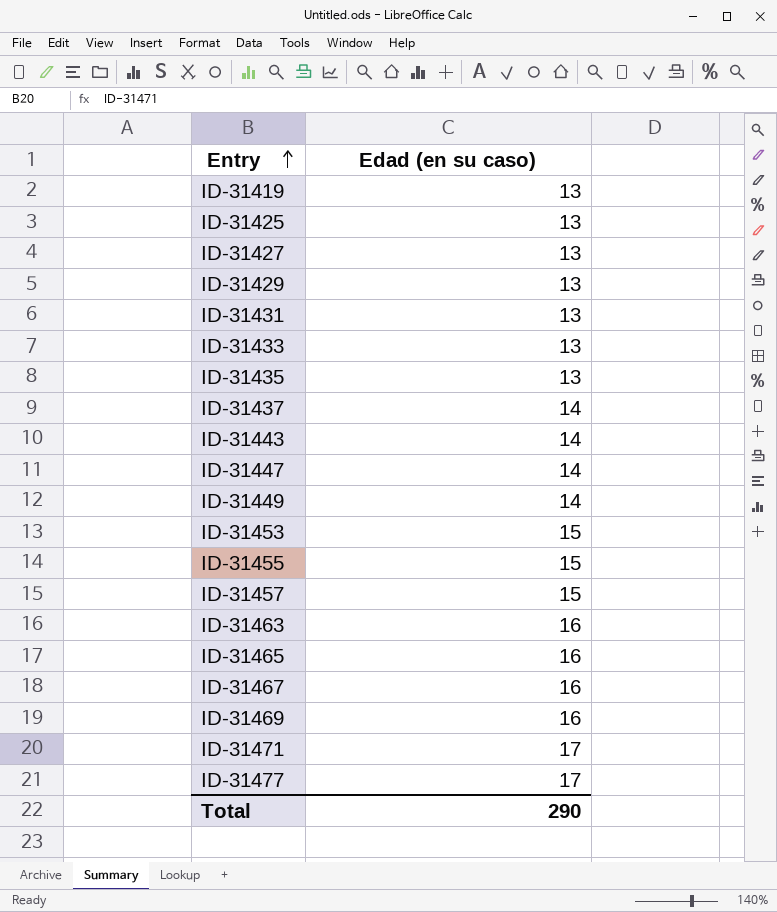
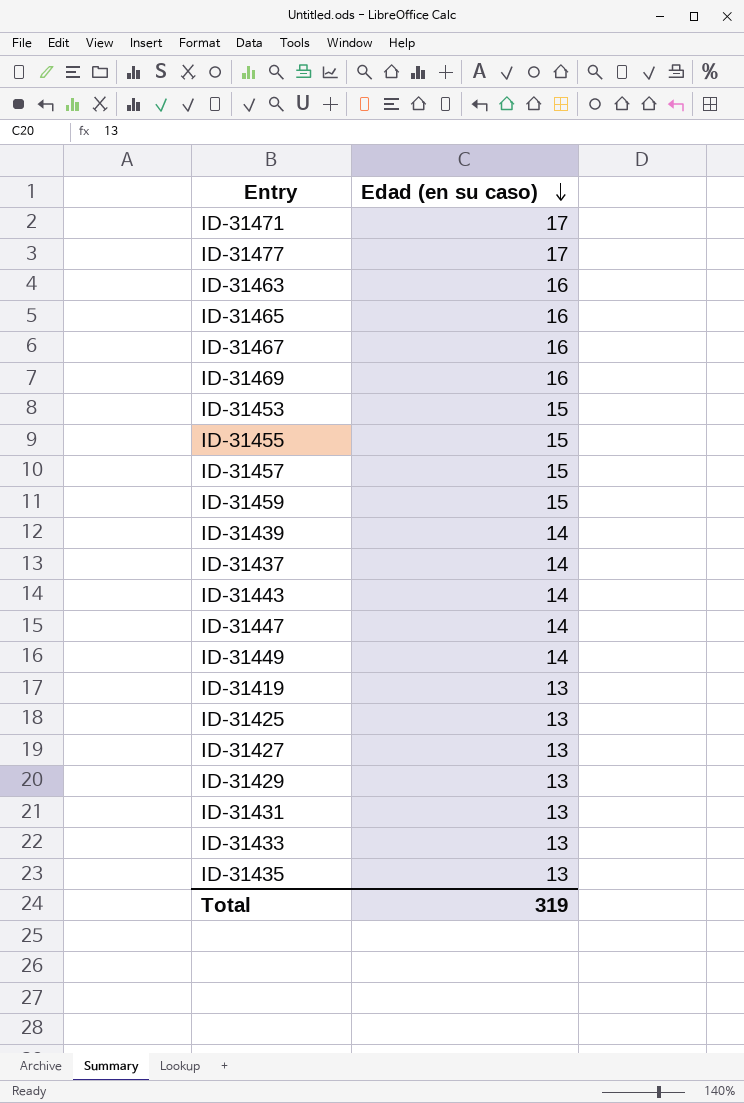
row order: Entry ascending -> Edad (en su caso) descending
row ID-31459: none -> 15
row ID-31439: none -> 14
Total | Edad (en su caso): 290 -> 319

